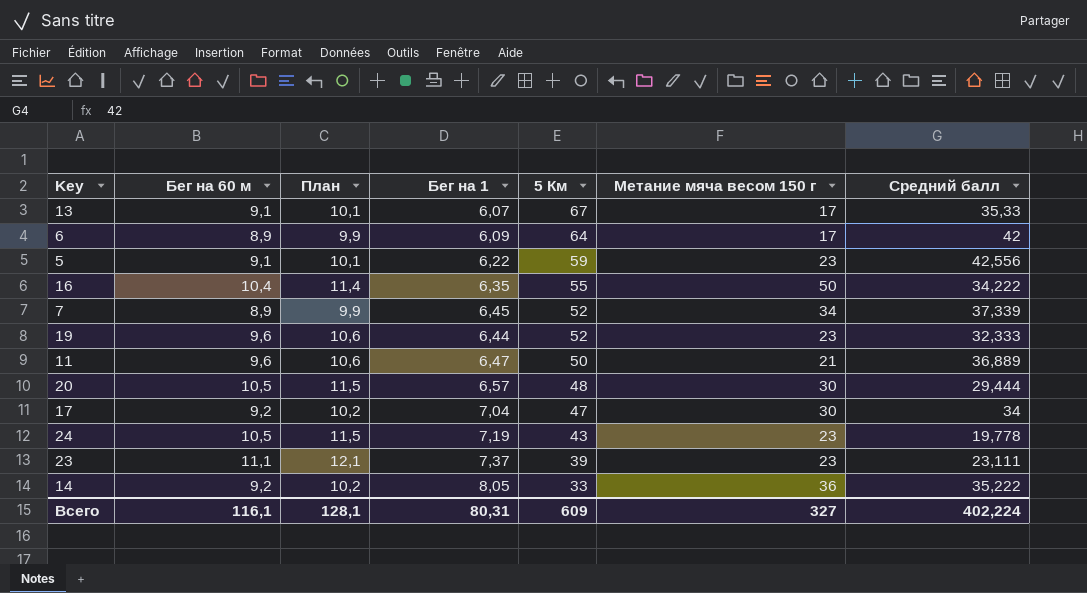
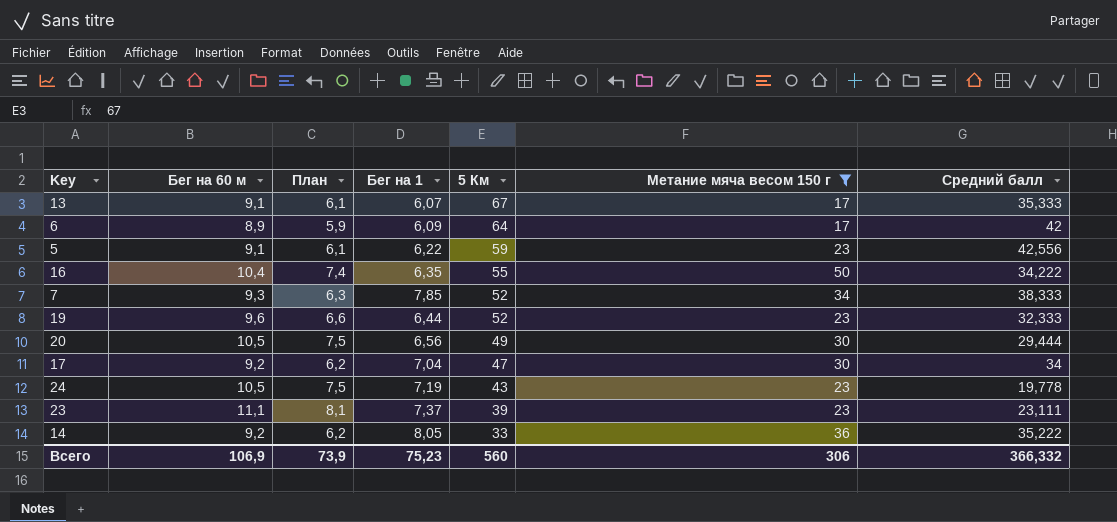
filter: none -> Метание мяча весом 150 г != 21
column План | formula: [Бег на 60 м] + 1 -> [Бег на 60 м] - 3
13 | Средний балл: 35,33 -> 35,333
7 | Бег на 60 м: 8,9 -> 9,3
7 | Бег на 1: 6,45 -> 7,85
7 | Средний балл: 37,339 -> 38,333
20 | Бег на 1: 6,57 -> 6,56
20 | 5 Км: 48 -> 49
Всего | Бег на 60 м: 116,1 -> 106,9
Всего | План: 128,1 -> 73,9
Всего | Бег на 1: 80,31 -> 75,23
Всего | 5 Км: 609 -> 560
Всего | Метание мяча весом 150 г: 327 -> 306
Всего | Средний балл: 402,224 -> 366,332

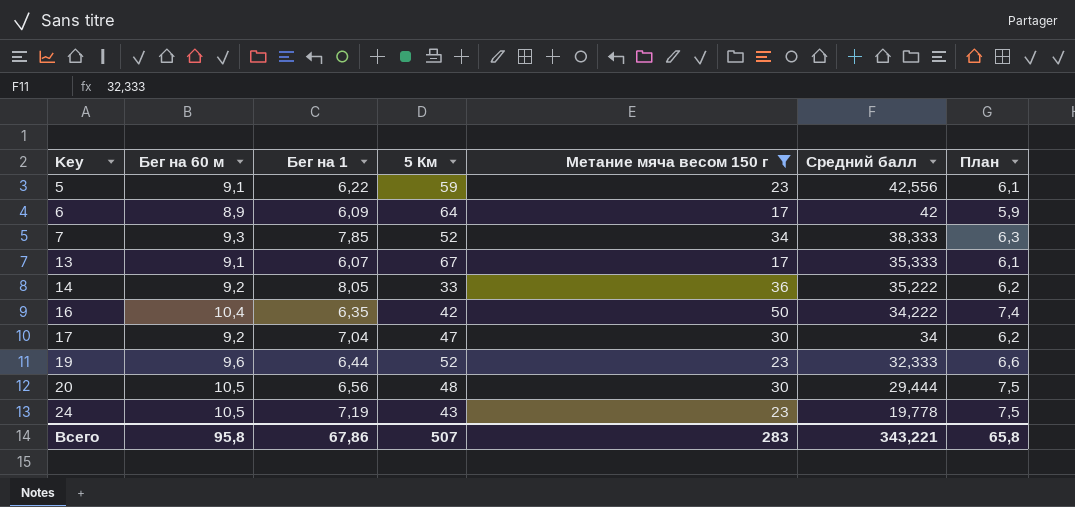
row order: 5 Км descending -> Key ascending
column План | position: 3 -> 7
row 23: 11,1 | 8,1 | 7,37 | 39 | 23 | 23,111 -> none
16 | 5 Км: 55 -> 42
20 | 5 Км: 49 -> 48
Всего | Бег на 60 м: 106,9 -> 95,8
Всего | Бег на 1: 75,23 -> 67,86
Всего | 5 Км: 560 -> 507
Всего | Метание мяча весом 150 г: 306 -> 283
Всего | Средний балл: 366,332 -> 343,221
Всего | План: 73,9 -> 65,8

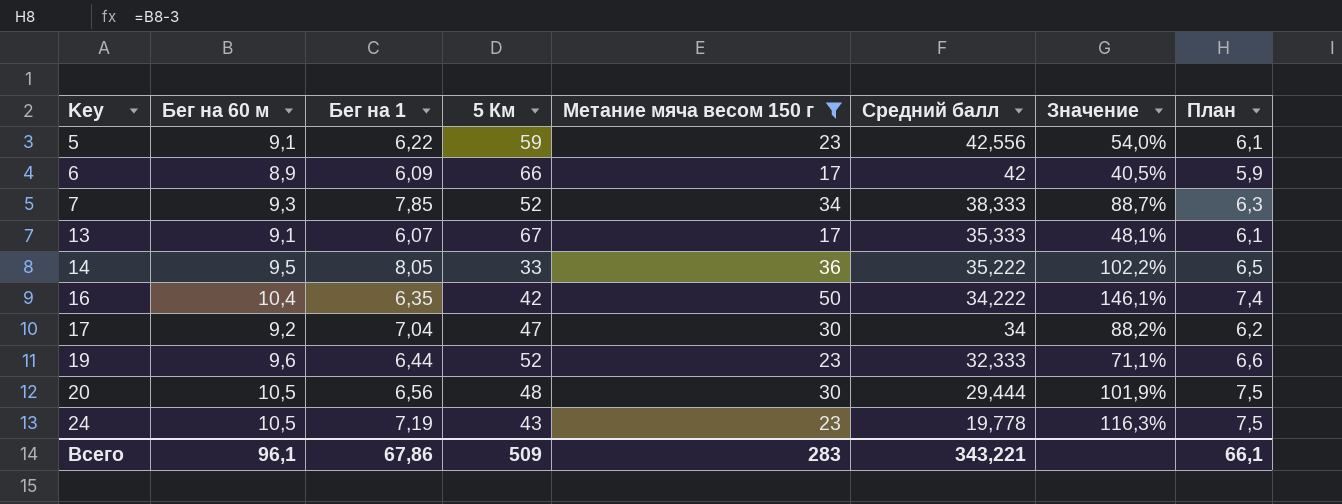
column Значение | formula: none -> [Метание мяча весом 150 г] / [Средний балл]
6 | 5 Км: 64 -> 66
14 | Бег на 60 м: 9,2 -> 9,5
14 | План: 6,2 -> 6,5
Всего | Бег на 60 м: 95,8 -> 96,1
Всего | 5 Км: 507 -> 509
Всего | План: 65,8 -> 66,1

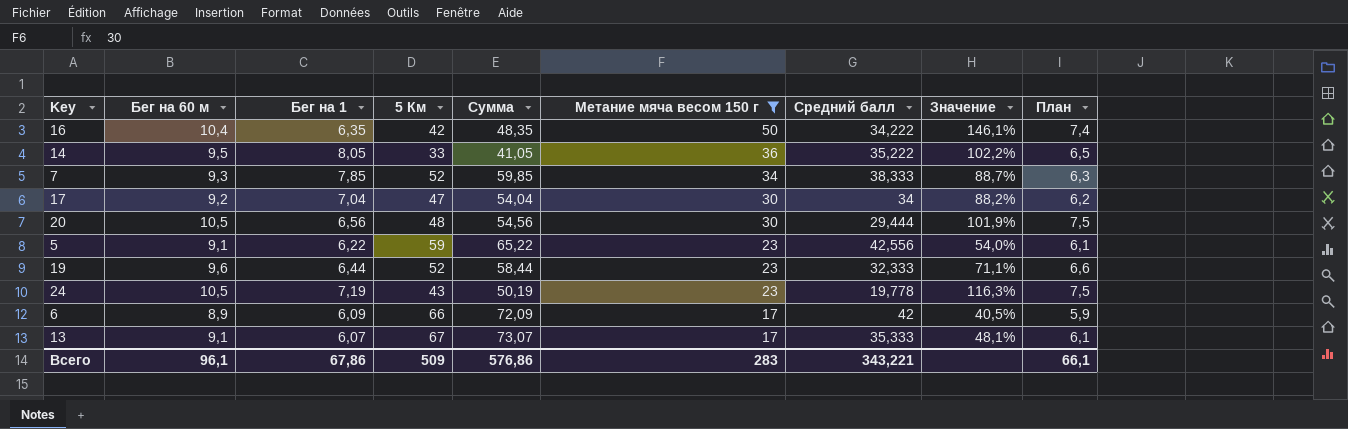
row order: Key ascending -> Метание мяча весом 150 г descending
column Сумма | formula: none -> [Бег на 1] + [5 Км]

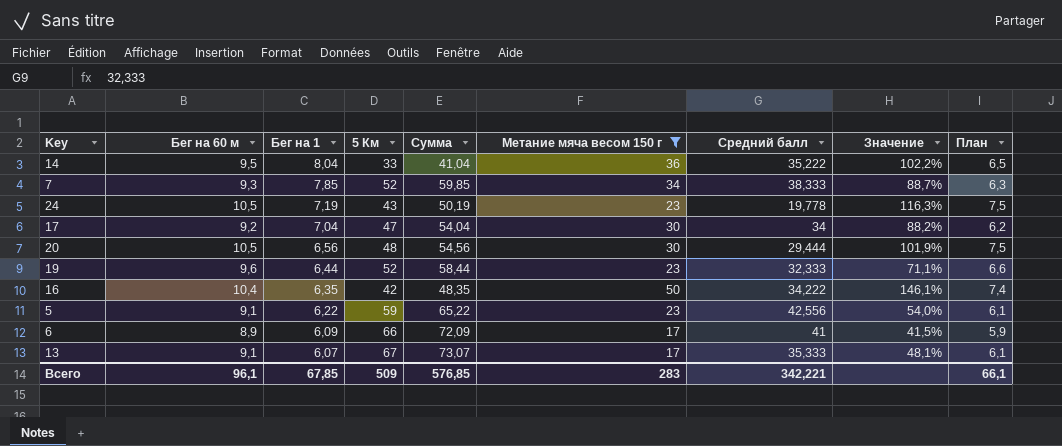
row order: Метание мяча весом 150 г descending -> Бег на 1 descending
14 | Бег на 1: 8,05 -> 8,04
14 | Сумма: 41,05 -> 41,04
6 | Средний балл: 42 -> 41
6 | Значение: 40,5% -> 41,5%
Всего | Бег на 1: 67,86 -> 67,85
Всего | Сумма: 576,86 -> 576,85
Всего | Средний балл: 343,221 -> 342,221

